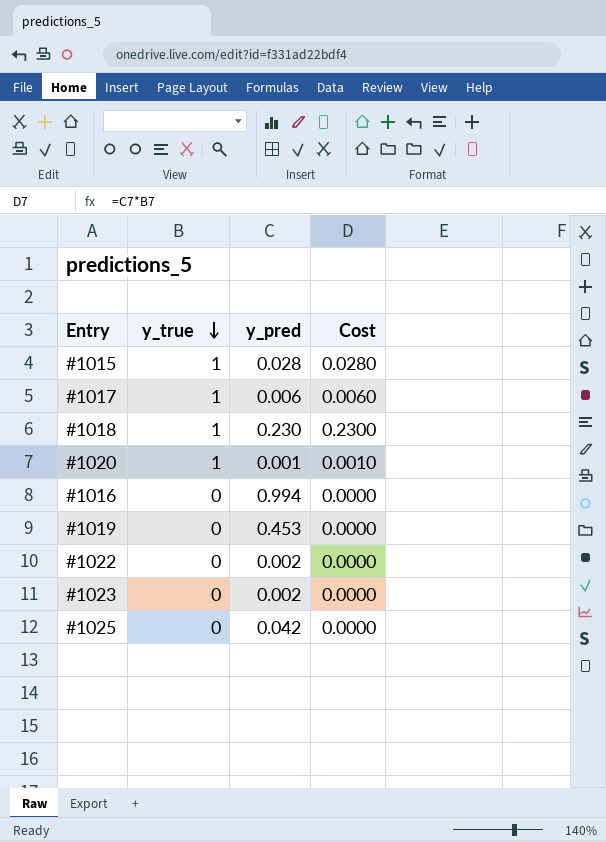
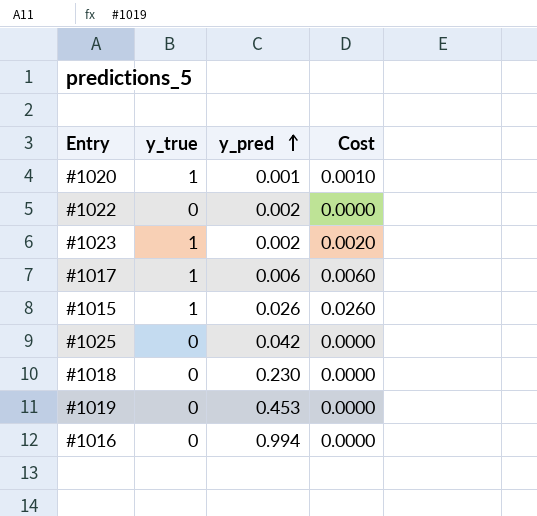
row order: y_true descending -> y_pred ascending
#1023 | y_true: 0 -> 1
#1023 | Cost: 0.0000 -> 0.0020
#1015 | y_pred: 0.028 -> 0.026
#1015 | Cost: 0.0280 -> 0.0260
#1018 | y_true: 1 -> 0
#1018 | Cost: 0.2300 -> 0.0000

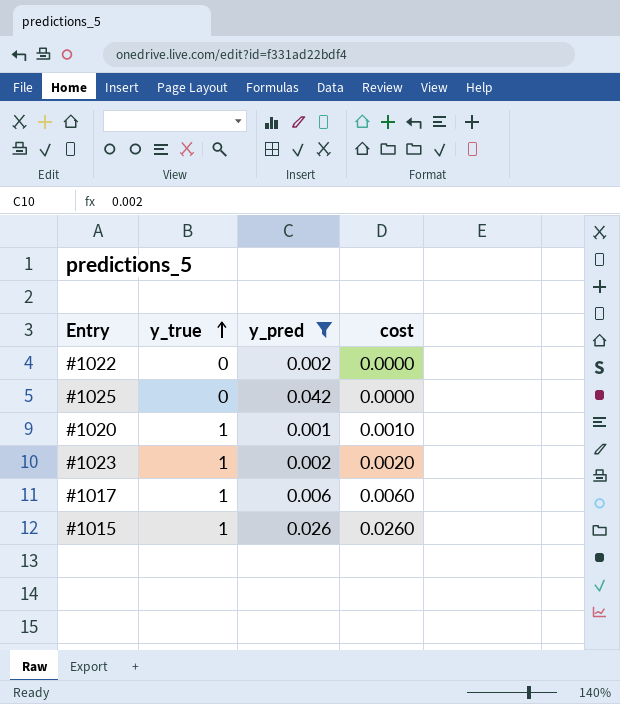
filter: none -> y_pred <= 0.042
row order: y_pred ascending -> y_true ascending
column name: Cost -> cost

